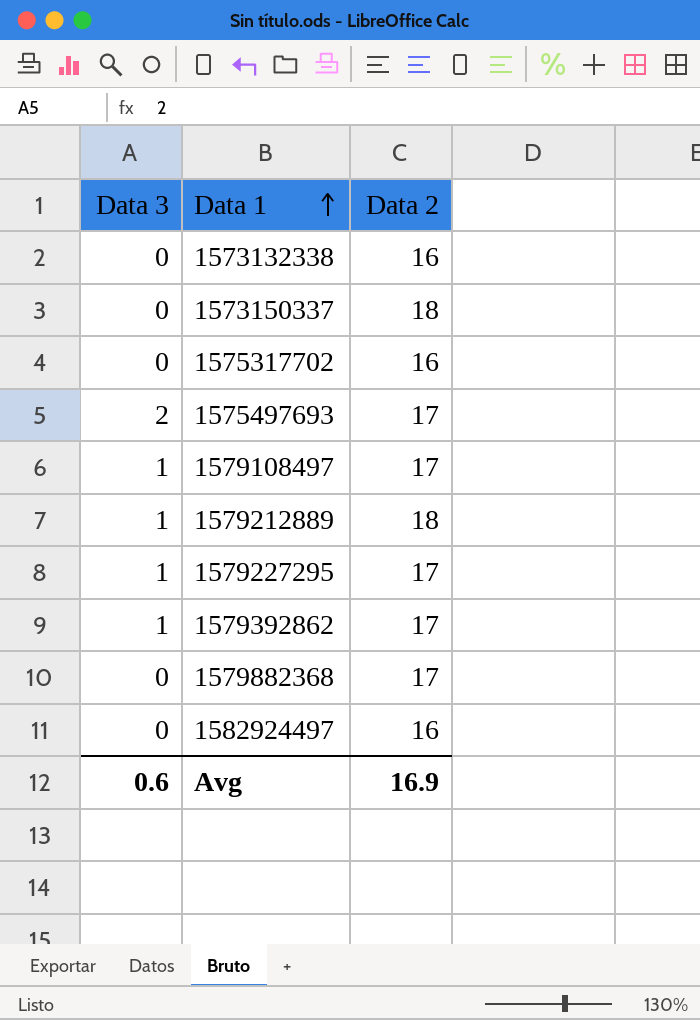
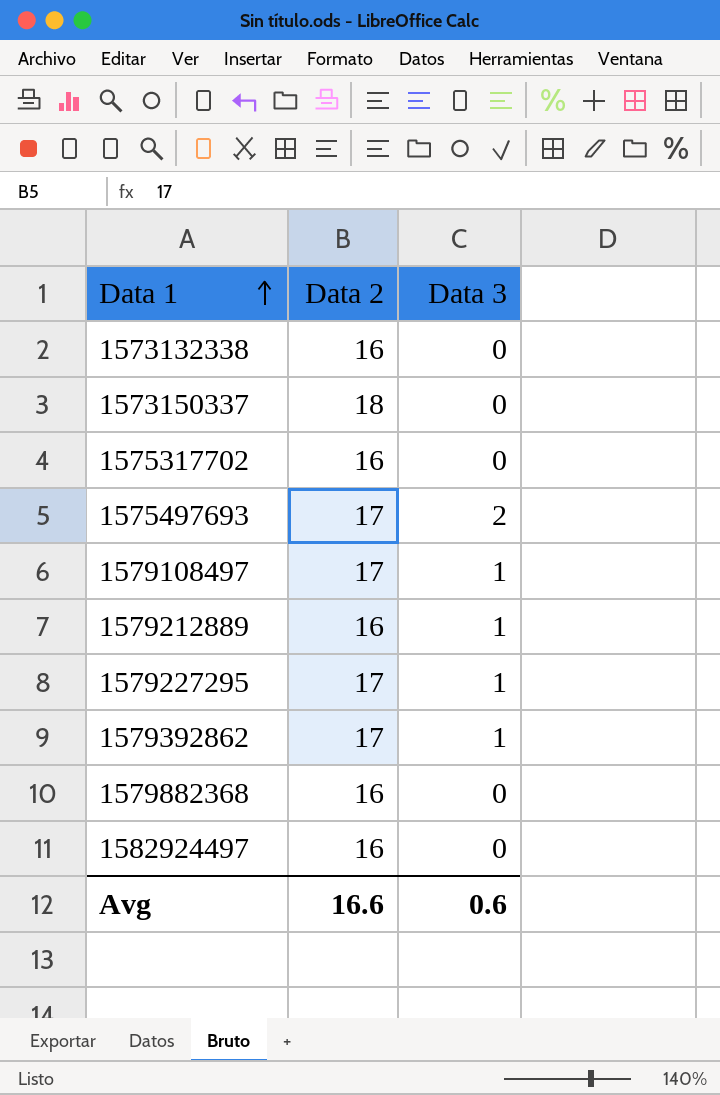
column Data 3 | position: 1 -> 3
1579212889 | Data 2: 18 -> 16
1579882368 | Data 2: 17 -> 16
Avg | Data 2: 16.9 -> 16.6

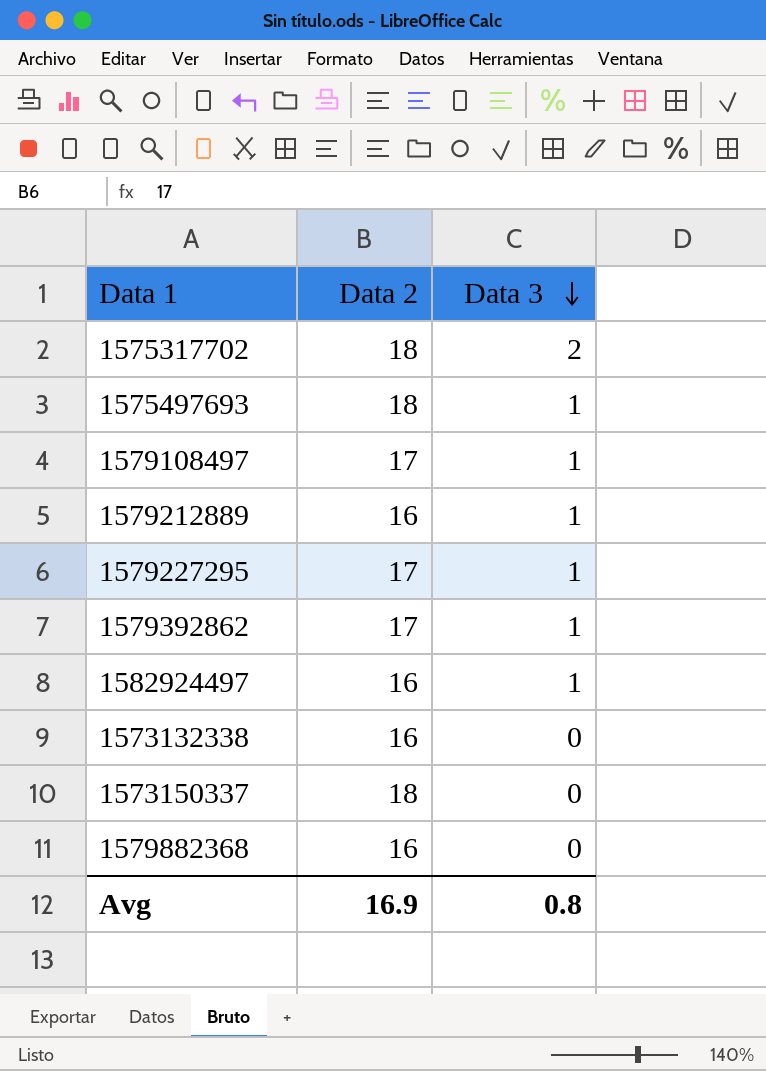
row order: Data 1 ascending -> Data 3 descending
1575317702 | Data 2: 16 -> 18
1575317702 | Data 3: 0 -> 2
1575497693 | Data 2: 17 -> 18
1575497693 | Data 3: 2 -> 1
1582924497 | Data 3: 0 -> 1
Avg | Data 2: 16.6 -> 16.9
Avg | Data 3: 0.6 -> 0.8

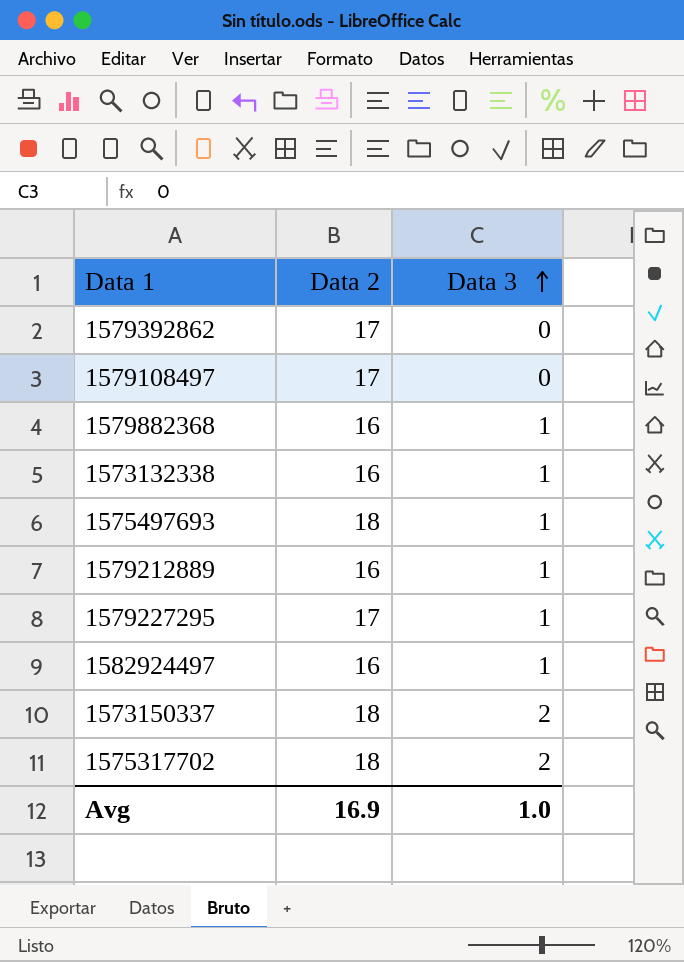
row order: Data 3 descending -> Data 3 ascending
1579392862 | Data 3: 1 -> 0
1579108497 | Data 3: 1 -> 0
1579882368 | Data 3: 0 -> 1
1573132338 | Data 3: 0 -> 1
1573150337 | Data 3: 0 -> 2
Avg | Data 3: 0.8 -> 1.0

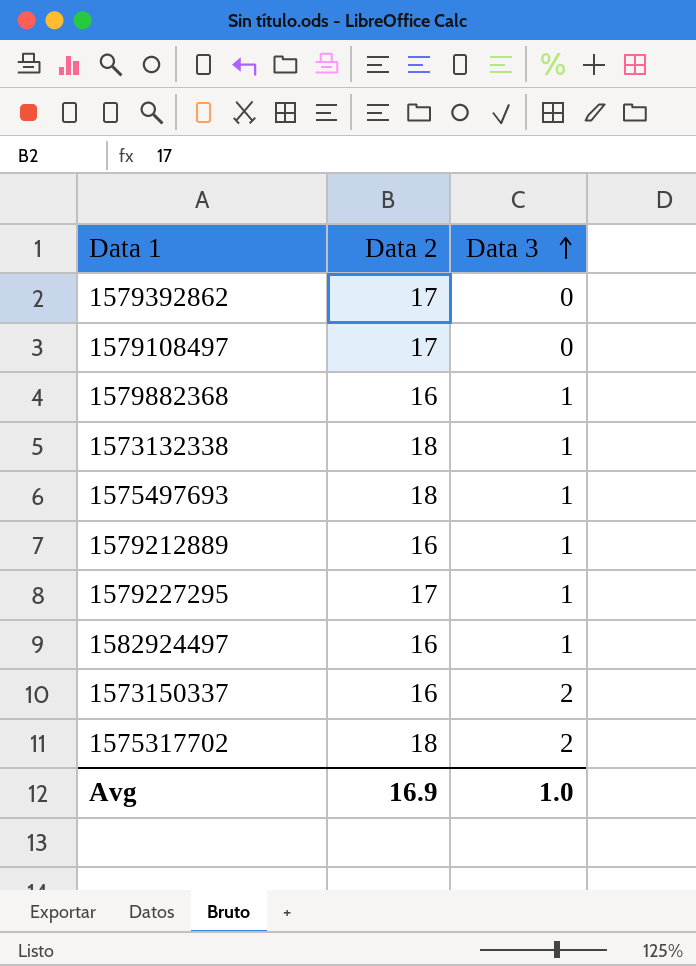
1573132338 | Data 2: 16 -> 18
1573150337 | Data 2: 18 -> 16

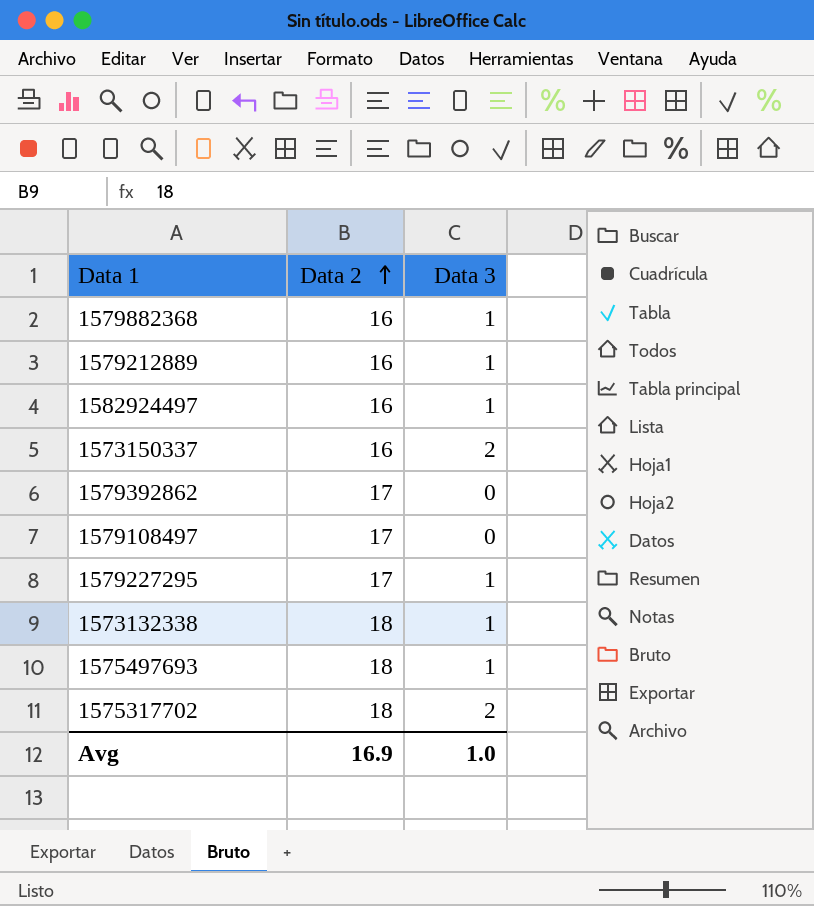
row order: Data 3 ascending -> Data 2 ascending

